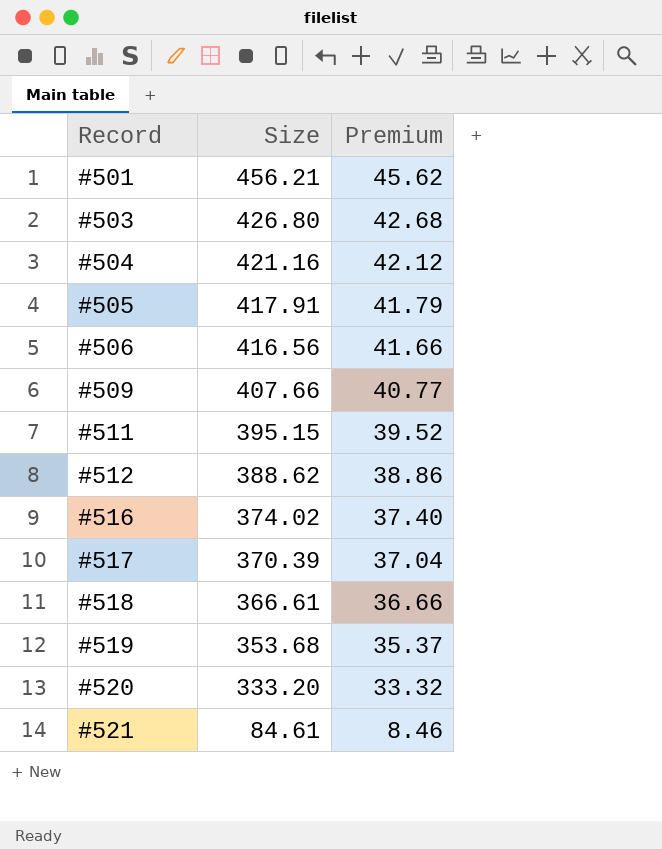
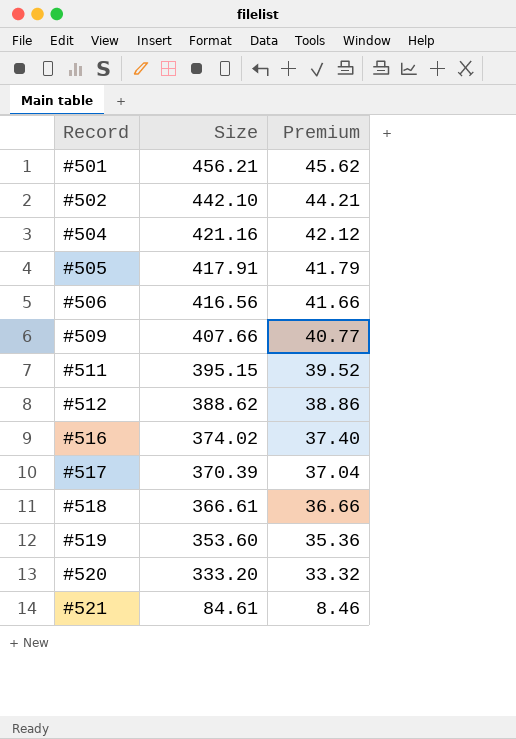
row #503: 426.80 | 42.68 -> none
row #502: none -> 442.10 | 44.21
#519 | Size: 353.68 -> 353.60
#519 | Premium: 35.37 -> 35.36

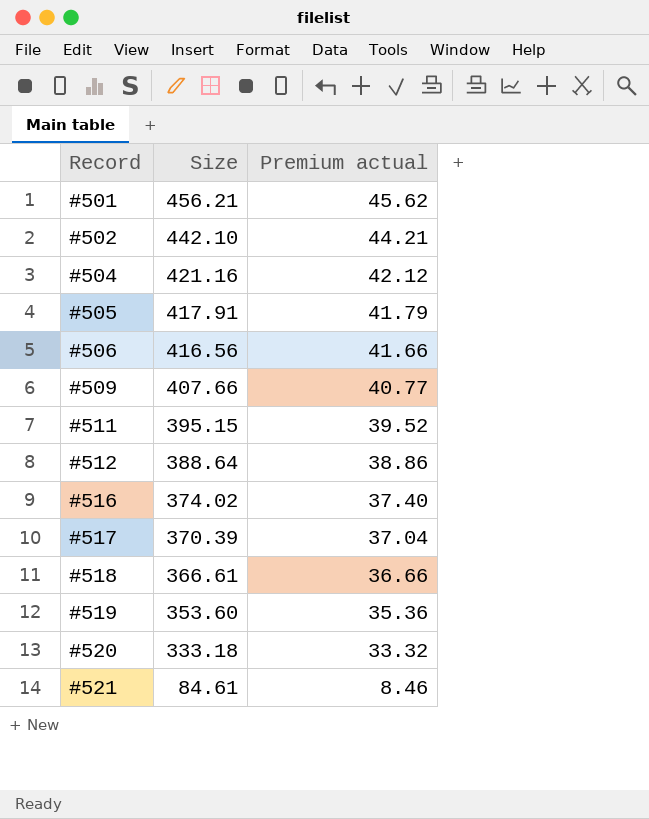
column name: Premium -> Premium actual
#512 | Size: 388.62 -> 388.64
#520 | Size: 333.20 -> 333.18

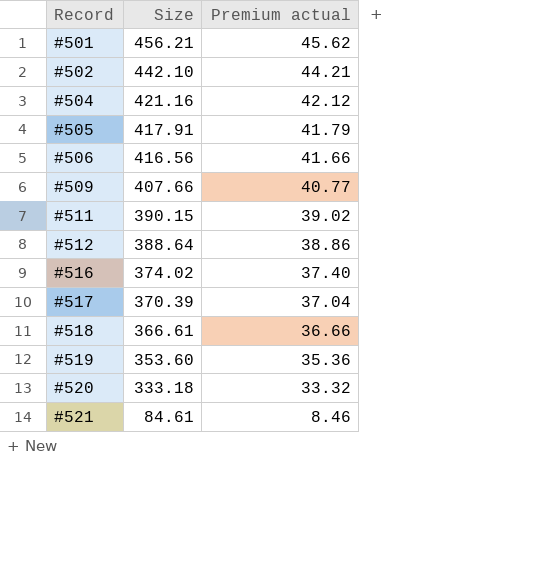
#511 | Size: 395.15 -> 390.15
#511 | Premium actual: 39.52 -> 39.02

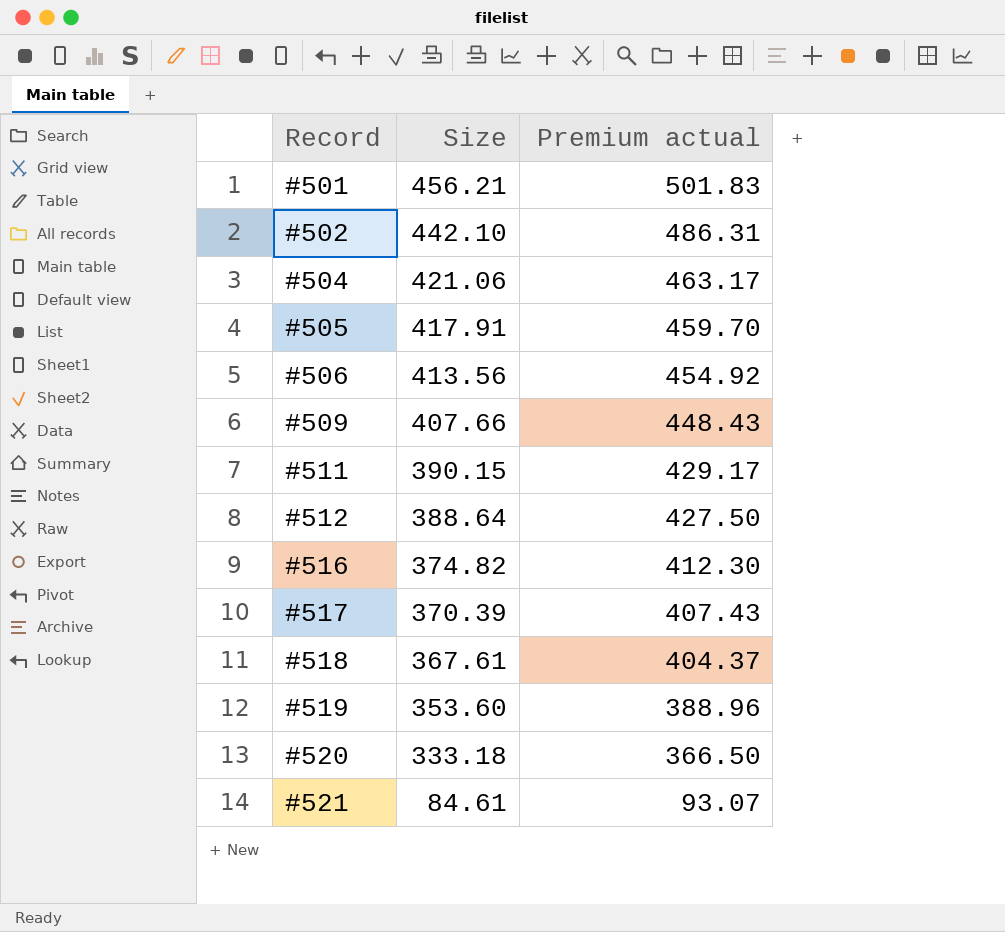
column Premium actual | formula: [Size] * 0.1 -> [Size] * 1.1
#504 | Size: 421.16 -> 421.06
#506 | Size: 416.56 -> 413.56
#516 | Size: 374.02 -> 374.82
#518 | Size: 366.61 -> 367.61

